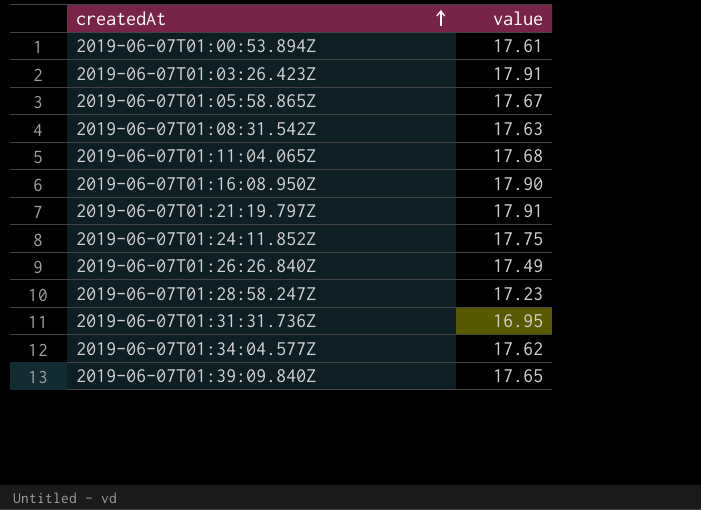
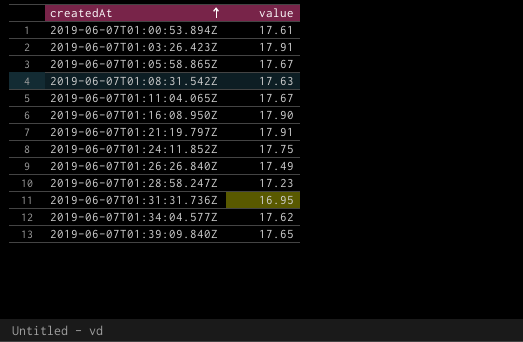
2019-06-07T01:11:04.065Z | value: 17.68 -> 17.67

